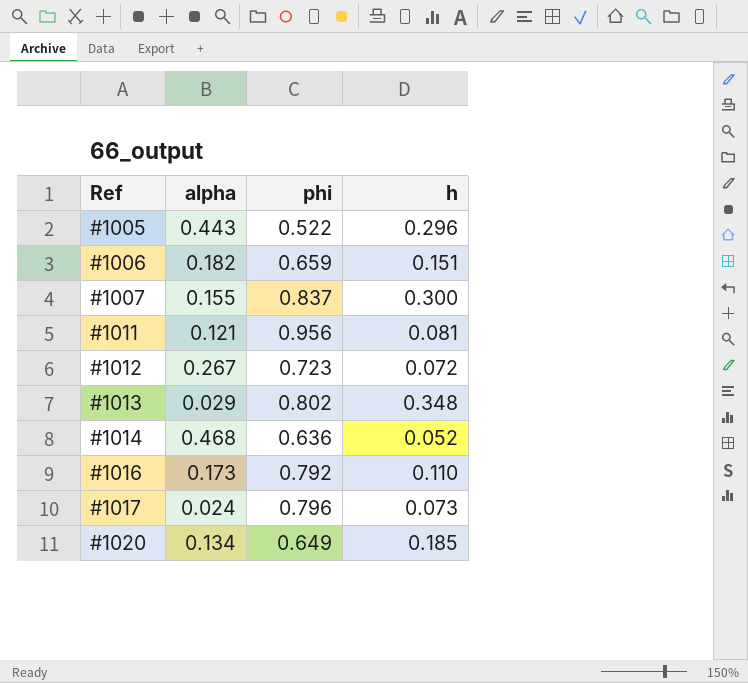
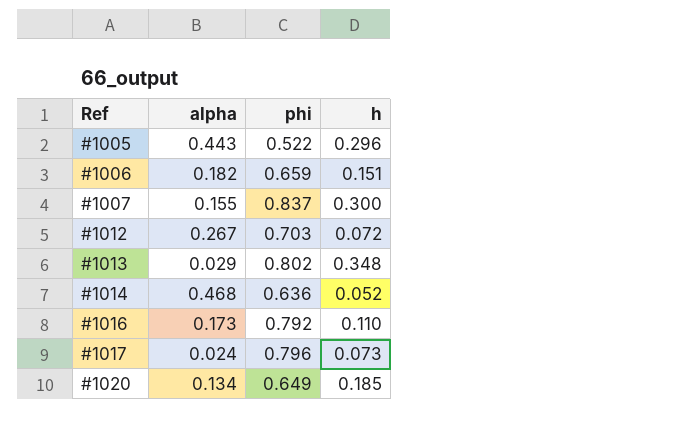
row #1011: 0.121 | 0.956 | 0.081 -> none
#1012 | phi: 0.723 -> 0.703

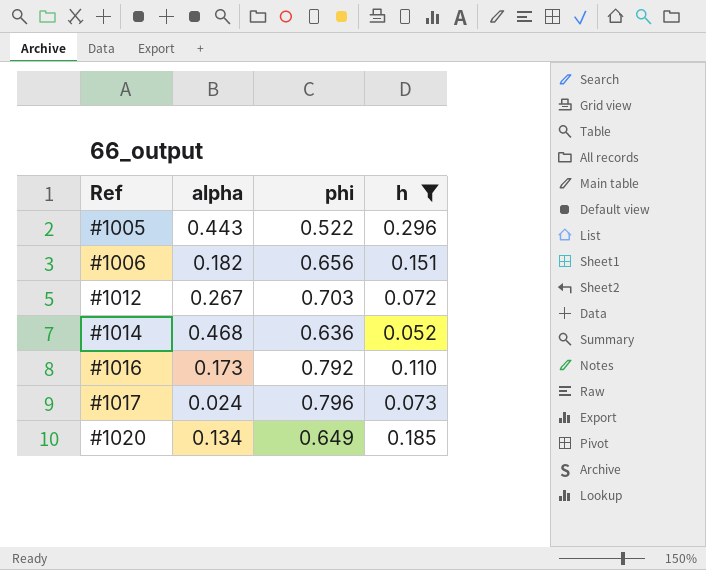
filter: none -> h <= 0.296
#1006 | phi: 0.659 -> 0.656

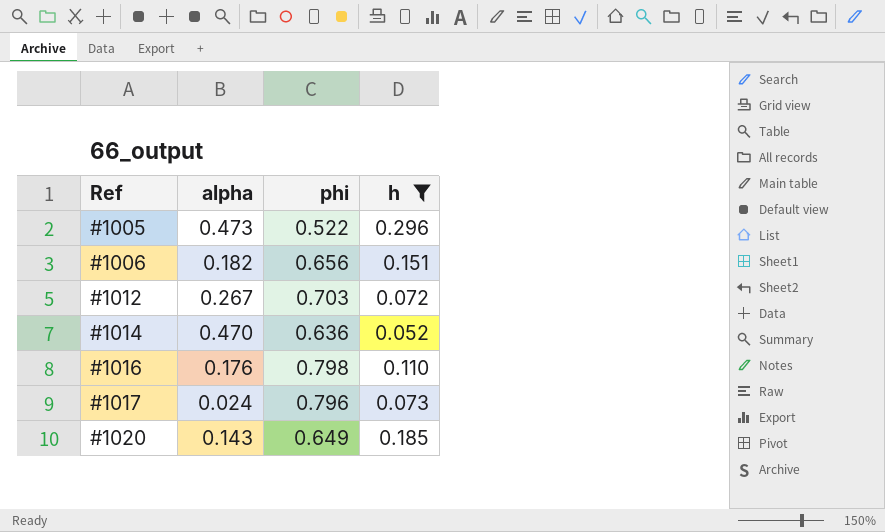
#1005 | alpha: 0.443 -> 0.473
#1014 | alpha: 0.468 -> 0.470
#1016 | alpha: 0.173 -> 0.176
#1016 | phi: 0.792 -> 0.798
#1020 | alpha: 0.134 -> 0.143

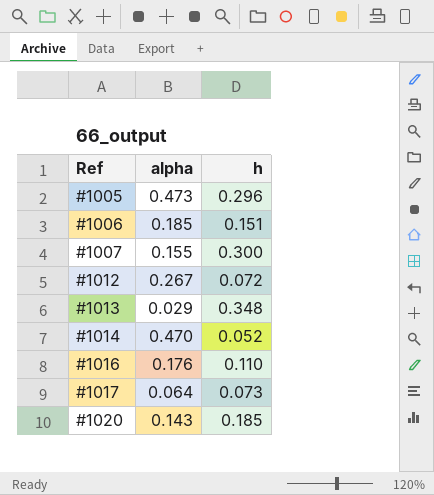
filter: h <= 0.296 -> none
column phi | position: 3 -> none
#1006 | alpha: 0.182 -> 0.185
#1017 | alpha: 0.024 -> 0.064

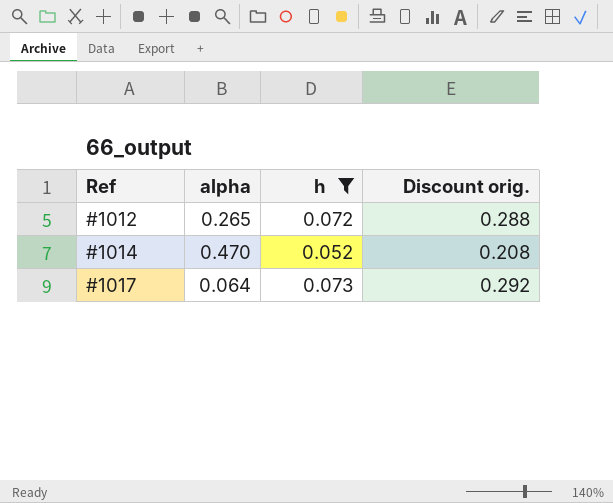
filter: none -> h <= 0.073
column Discount orig. | formula: none -> [h] * 4
#1012 | alpha: 0.267 -> 0.265

